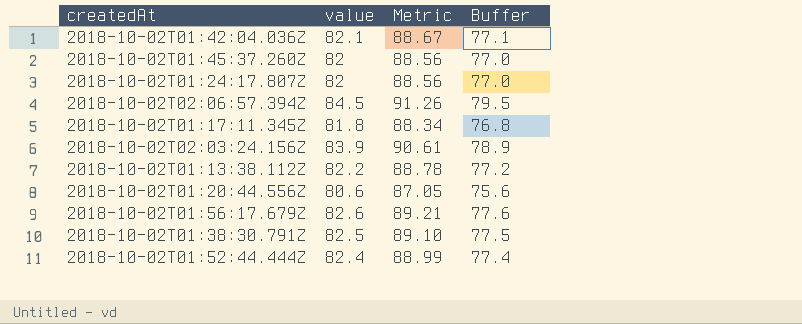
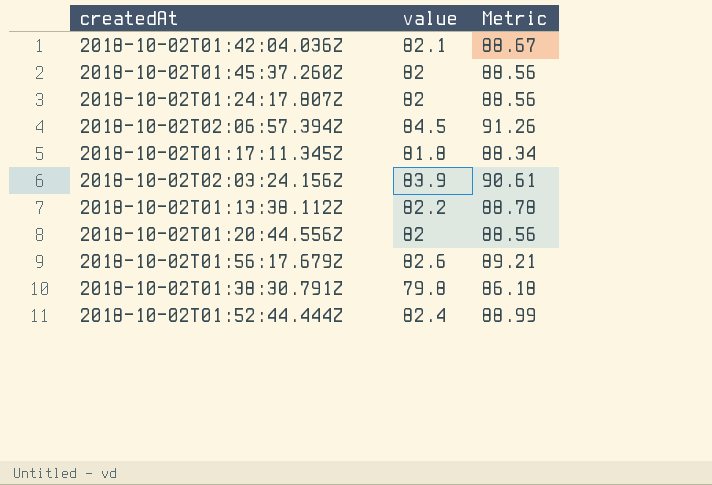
column Buffer | formula: [value] - 5 -> none
2018-10-02T01:20:44.556Z | value: 80.6 -> 82
2018-10-02T01:20:44.556Z | Metric: 87.05 -> 88.56
2018-10-02T01:38:30.791Z | value: 82.5 -> 79.8
2018-10-02T01:38:30.791Z | Metric: 89.10 -> 86.18

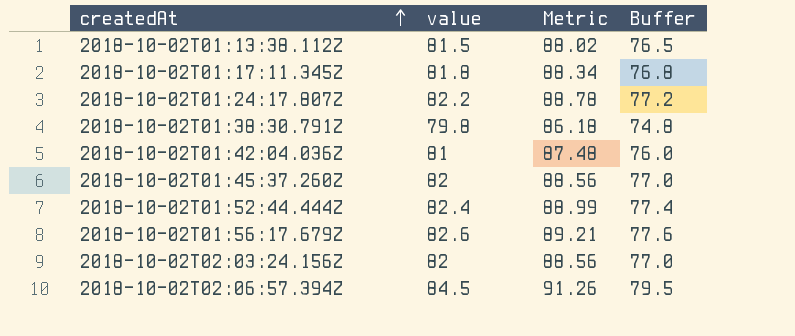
row order: none -> createdAt ascending
column Buffer | formula: none -> [value] - 5
row 2018-10-02T01:20:44.556Z: 82 | 88.56 -> none
2018-10-02T01:13:38.112Z | value: 82.2 -> 81.5
2018-10-02T01:13:38.112Z | Metric: 88.78 -> 88.02
2018-10-02T01:24:17.807Z | value: 82 -> 82.2
2018-10-02T01:24:17.807Z | Metric: 88.56 -> 88.78
2018-10-02T01:42:04.036Z | value: 82.1 -> 81
2018-10-02T01:42:04.036Z | Metric: 88.67 -> 87.48
2018-10-02T02:03:24.156Z | value: 83.9 -> 82
2018-10-02T02:03:24.156Z | Metric: 90.61 -> 88.56

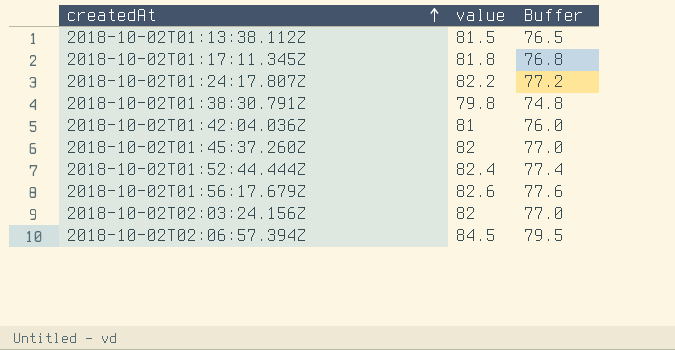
column Metric | formula: [value] * 1.08 -> none

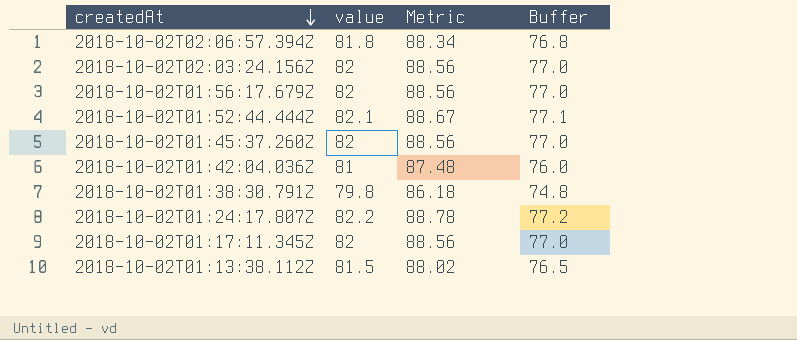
row order: createdAt ascending -> createdAt descending
column Metric | formula: none -> [value] * 1.08
2018-10-02T02:06:57.394Z | value: 84.5 -> 81.8
2018-10-02T02:06:57.394Z | Buffer: 79.5 -> 76.8
2018-10-02T01:56:17.679Z | value: 82.6 -> 82
2018-10-02T01:56:17.679Z | Buffer: 77.6 -> 77.0
2018-10-02T01:52:44.444Z | value: 82.4 -> 82.1
2018-10-02T01:52:44.444Z | Buffer: 77.4 -> 77.1
2018-10-02T01:17:11.345Z | value: 81.8 -> 82
2018-10-02T01:17:11.345Z | Buffer: 76.8 -> 77.0

